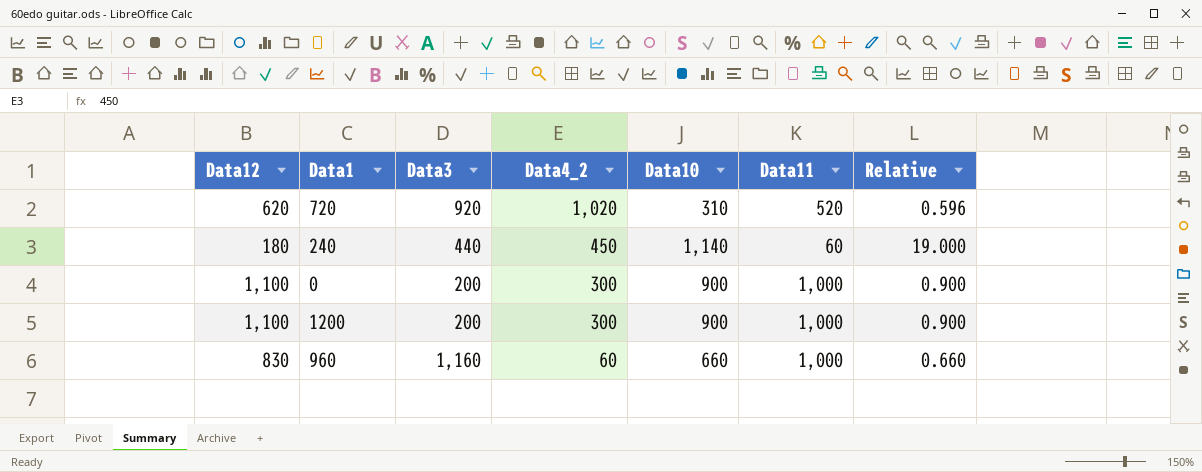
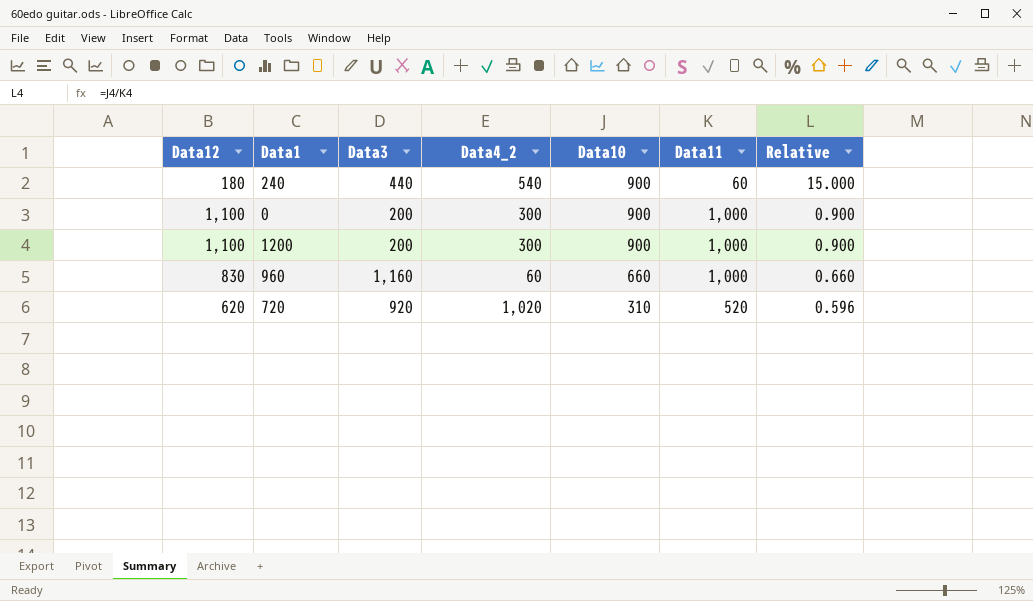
row order: Data4_2 descending -> Data10 descending
240 | Data4_2: 450 -> 540
240 | Data10: 1,140 -> 900
240 | Relative: 19.000 -> 15.000

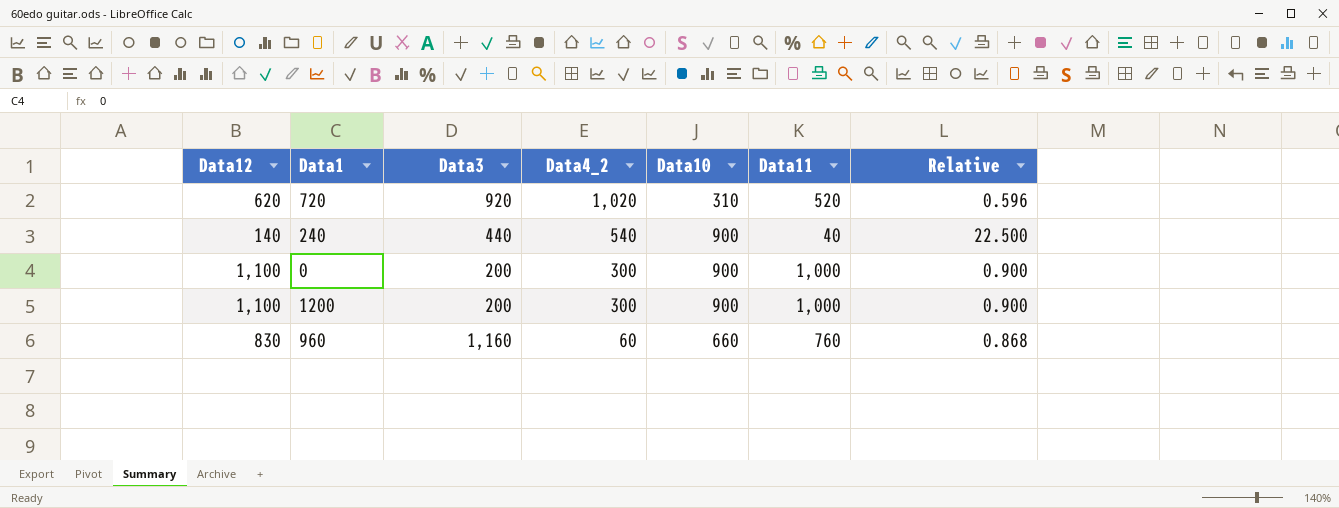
row order: Data10 descending -> Data4_2 descending
240 | Data12: 180 -> 140
240 | Data11: 60 -> 40
240 | Relative: 15.000 -> 22.500
960 | Data11: 1,000 -> 760
960 | Relative: 0.660 -> 0.868

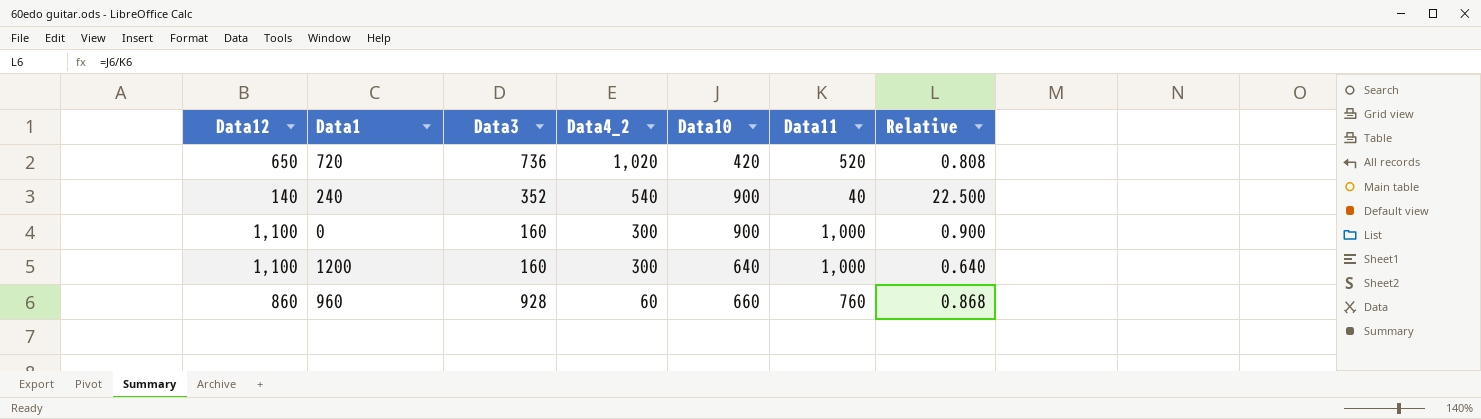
720 | Data12: 620 -> 650
720 | Data3: 920 -> 736
720 | Data10: 310 -> 420
720 | Relative: 0.596 -> 0.808
240 | Data3: 440 -> 352
0 | Data3: 200 -> 160
1200 | Data3: 200 -> 160
1200 | Data10: 900 -> 640
1200 | Relative: 0.900 -> 0.640
960 | Data12: 830 -> 860
960 | Data3: 1,160 -> 928

